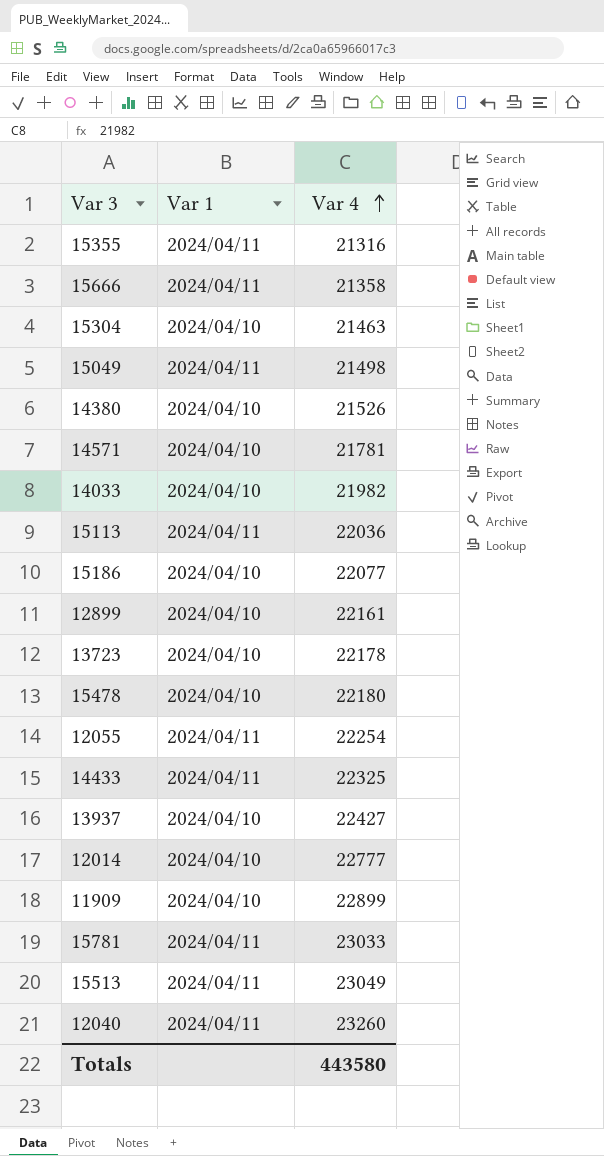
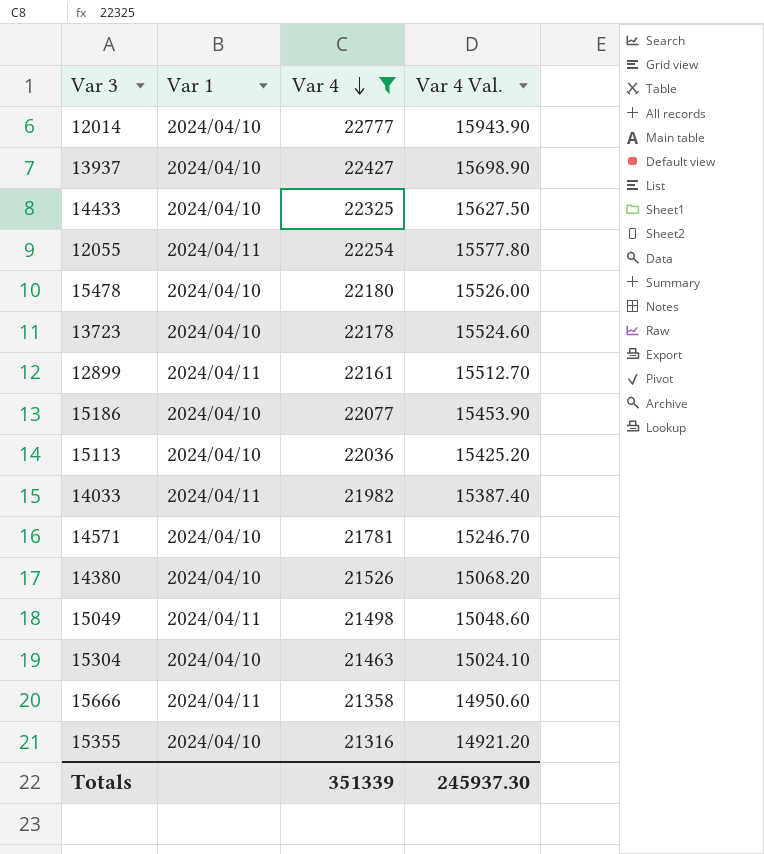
filter: none -> Var 4 <= 22777
row order: Var 4 ascending -> Var 4 descending
column Var 4 Val. | formula: none -> [Var 4] * 0.7
14433 | Var 1: 2024/04/11 -> 2024/04/10
12899 | Var 1: 2024/04/10 -> 2024/04/11
15113 | Var 1: 2024/04/11 -> 2024/04/10
14033 | Var 1: 2024/04/10 -> 2024/04/11
15355 | Var 1: 2024/04/11 -> 2024/04/10
Totals | Var 4: 443580 -> 351339

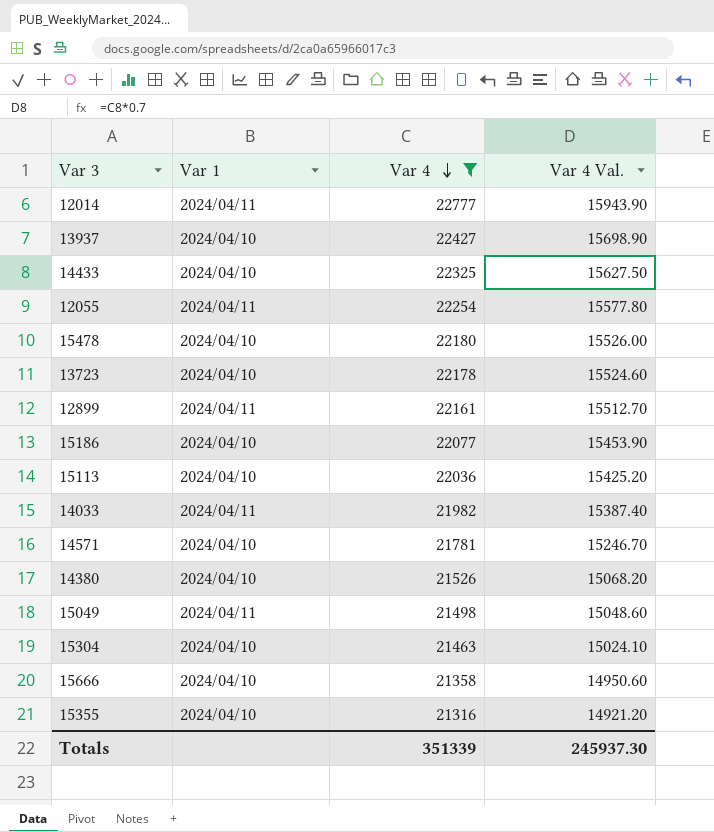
12014 | Var 1: 2024/04/10 -> 2024/04/11
15666 | Var 1: 2024/04/11 -> 2024/04/10

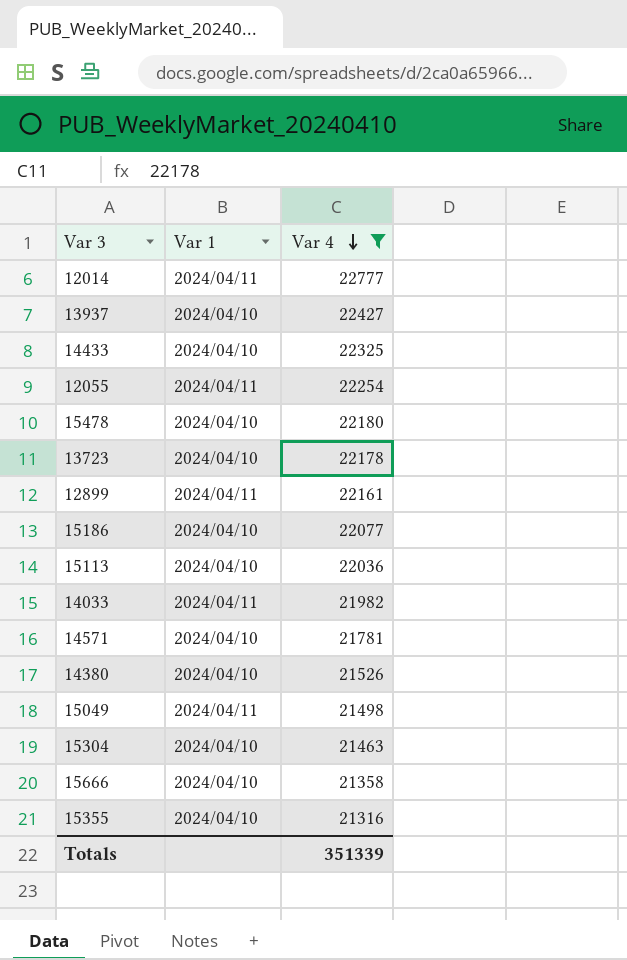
column Var 4 Val. | formula: [Var 4] * 0.7 -> none

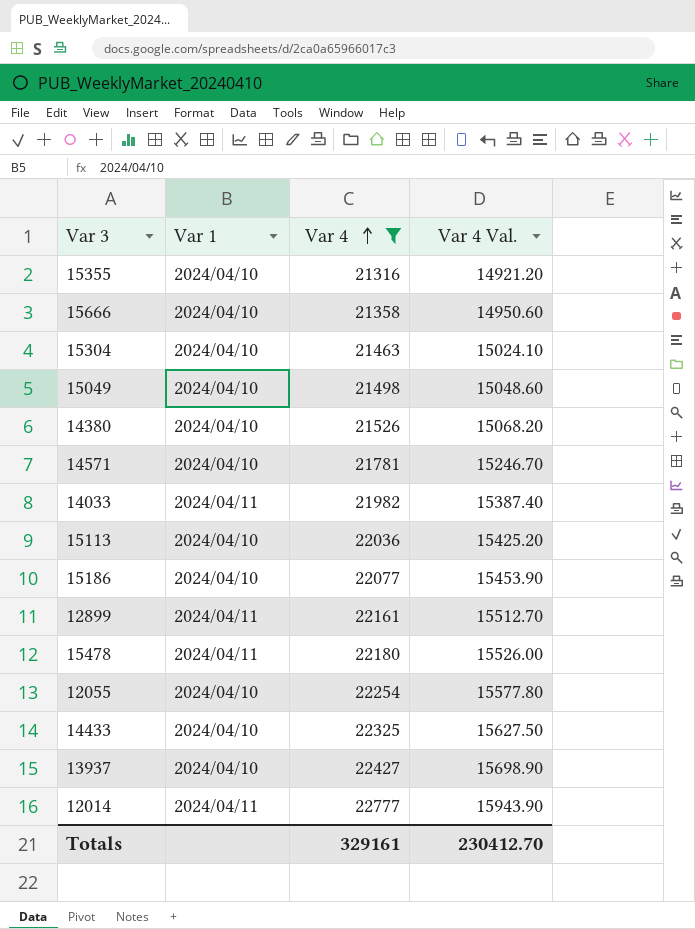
row order: Var 4 descending -> Var 4 ascending
column Var 4 Val. | formula: none -> [Var 4] * 0.7
row 13723: 2024/04/10 | 22178 -> none
15049 | Var 1: 2024/04/11 -> 2024/04/10
15478 | Var 1: 2024/04/10 -> 2024/04/11
12055 | Var 1: 2024/04/11 -> 2024/04/10
Totals | Var 4: 351339 -> 329161

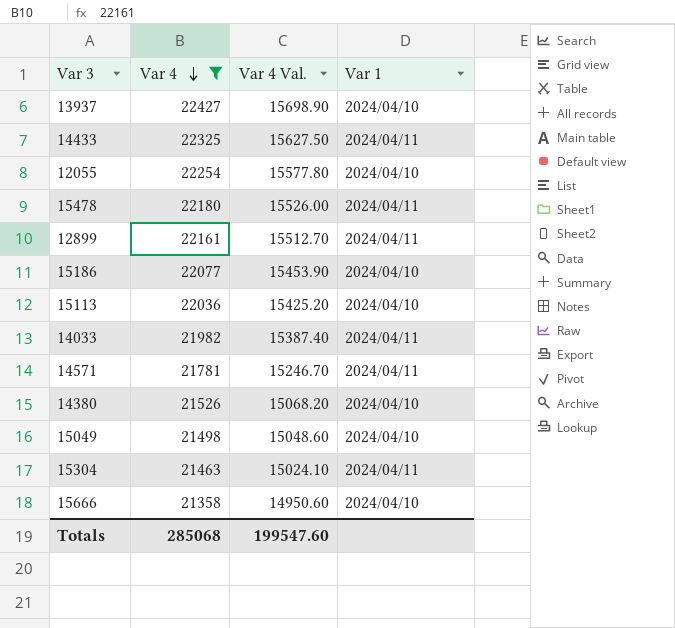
row order: Var 4 ascending -> Var 4 descending
column Var 1 | position: 2 -> 4
row 15355: 2024/04/10 | 21316 | 14921.20 -> none
row 12014: 2024/04/11 | 22777 | 15943.90 -> none
14433 | Var 1: 2024/04/10 -> 2024/04/11
14571 | Var 1: 2024/04/10 -> 2024/04/11
15304 | Var 1: 2024/04/10 -> 2024/04/11
Totals | Var 4: 329161 -> 285068
Totals | Var 4 Val.: 230412.70 -> 199547.60

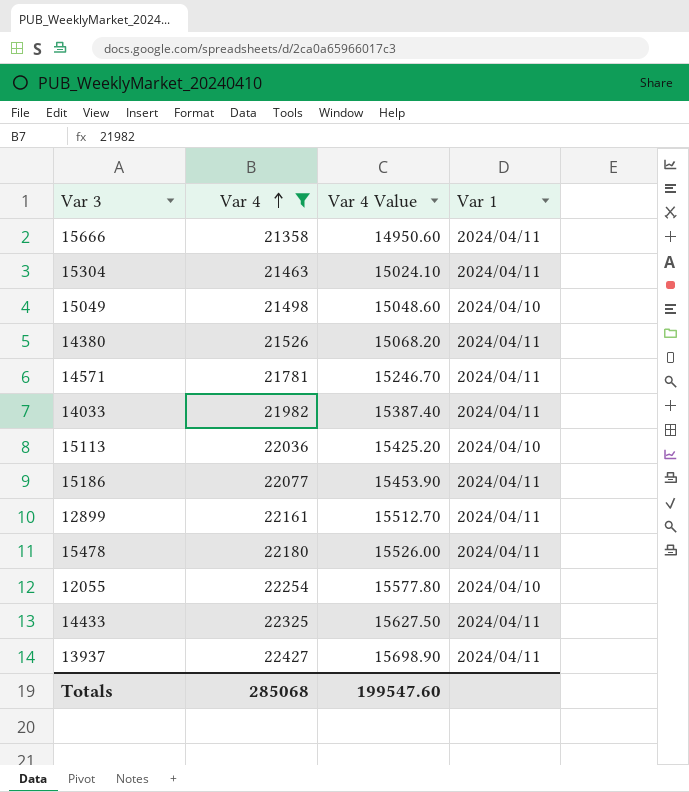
row order: Var 4 descending -> Var 4 ascending
column name: Var 4 Val. -> Var 4 Value
15666 | Var 1: 2024/04/10 -> 2024/04/11
14380 | Var 1: 2024/04/10 -> 2024/04/11
15186 | Var 1: 2024/04/10 -> 2024/04/11
13937 | Var 1: 2024/04/10 -> 2024/04/11

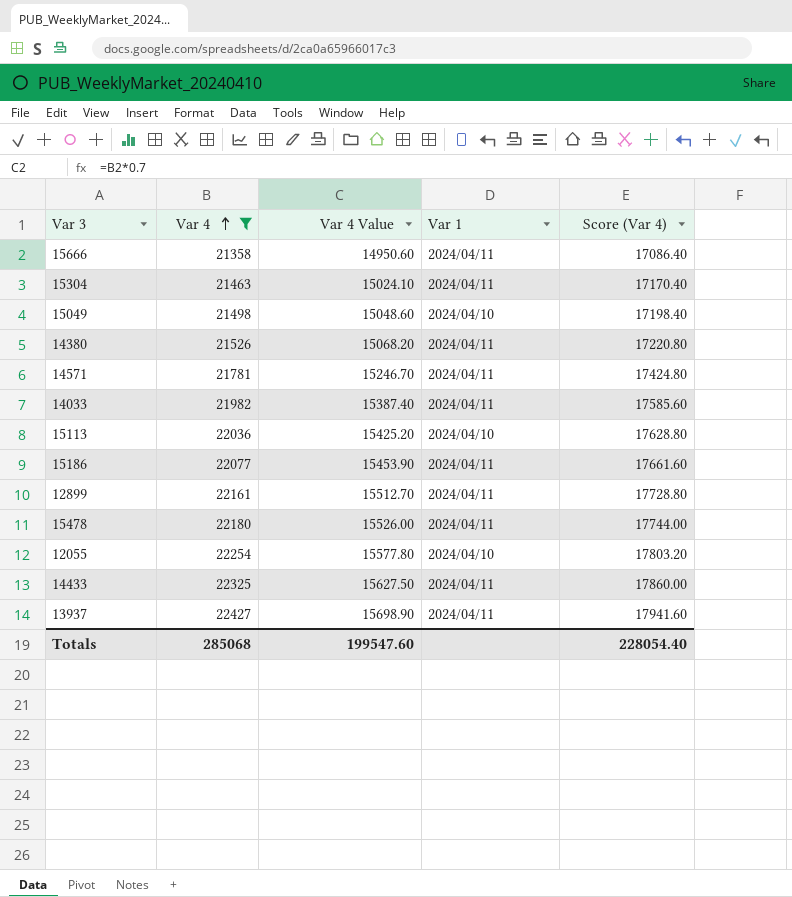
column Score (Var 4) | formula: none -> [Var 4] * 0.8

